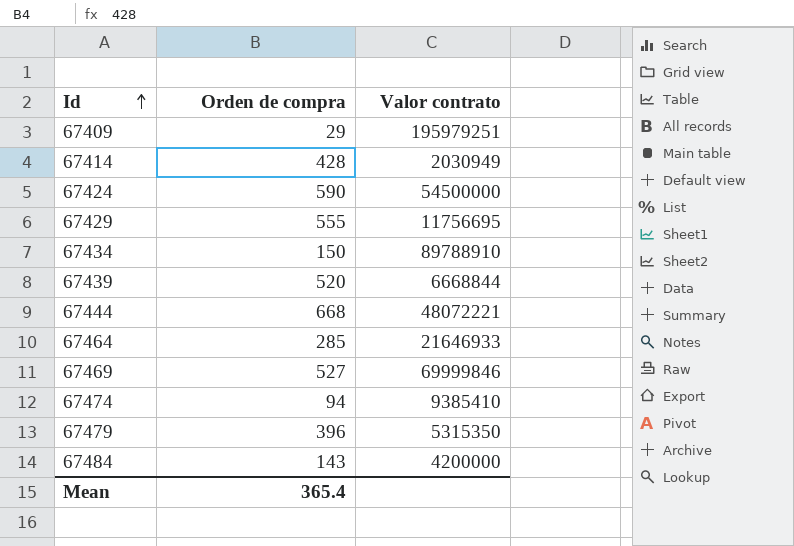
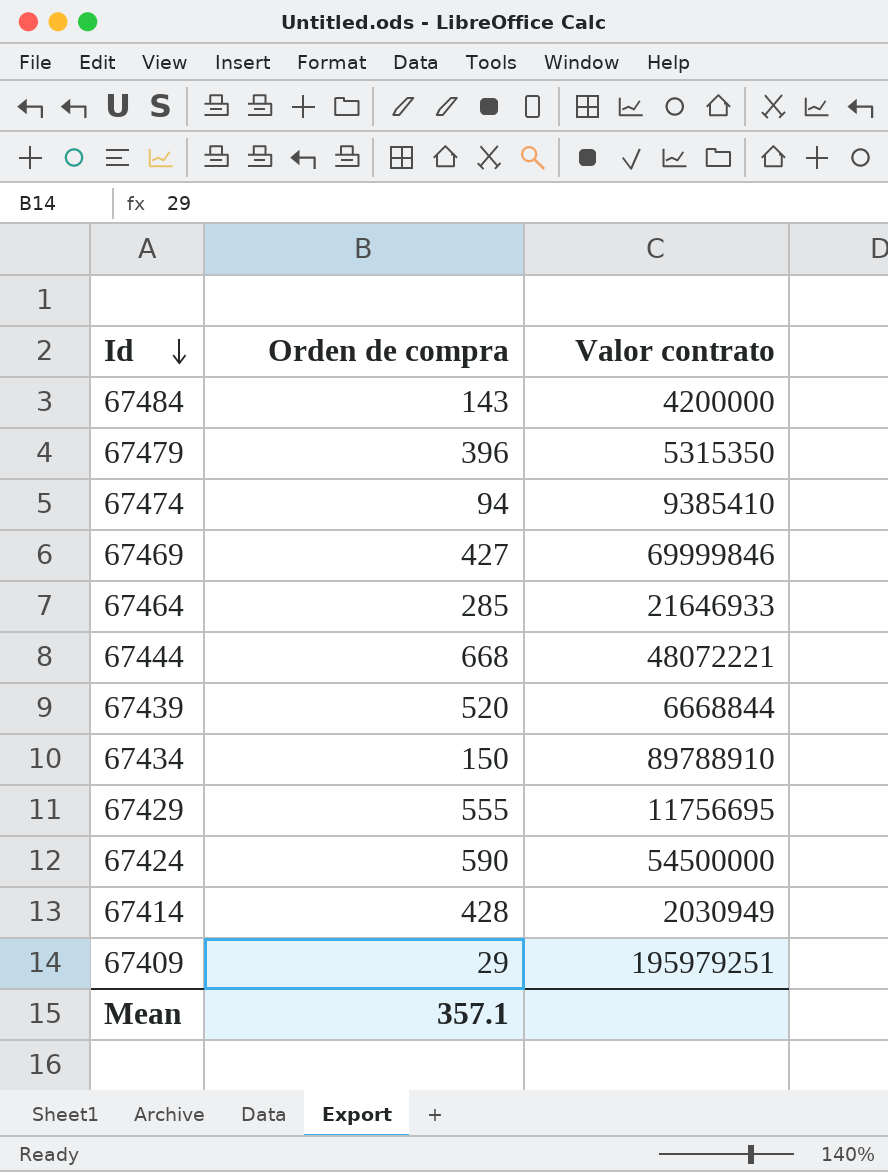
row order: Id ascending -> Id descending
67469 | Orden de compra: 527 -> 427
Mean | Orden de compra: 365.4 -> 357.1

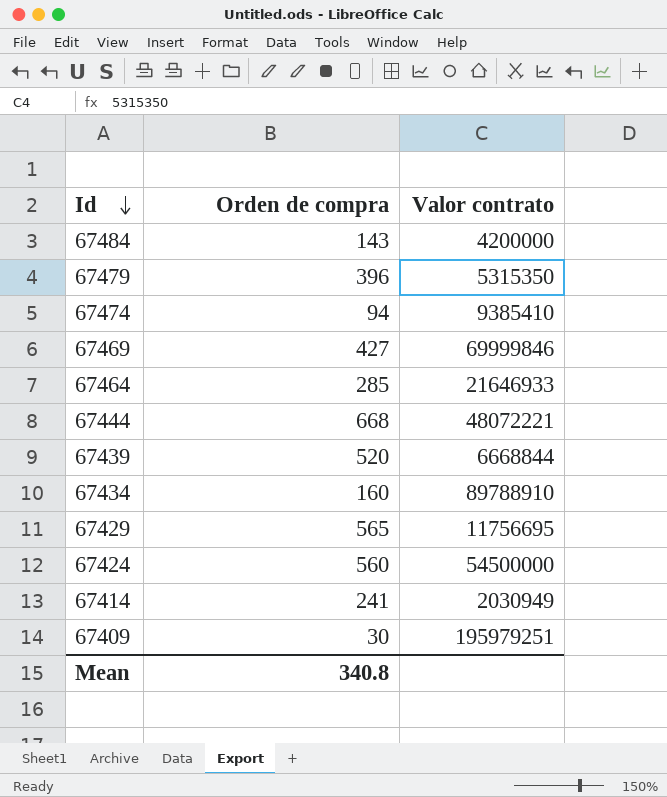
67434 | Orden de compra: 150 -> 160
67429 | Orden de compra: 555 -> 565
67424 | Orden de compra: 590 -> 560
67414 | Orden de compra: 428 -> 241
67409 | Orden de compra: 29 -> 30
Mean | Orden de compra: 357.1 -> 340.8

